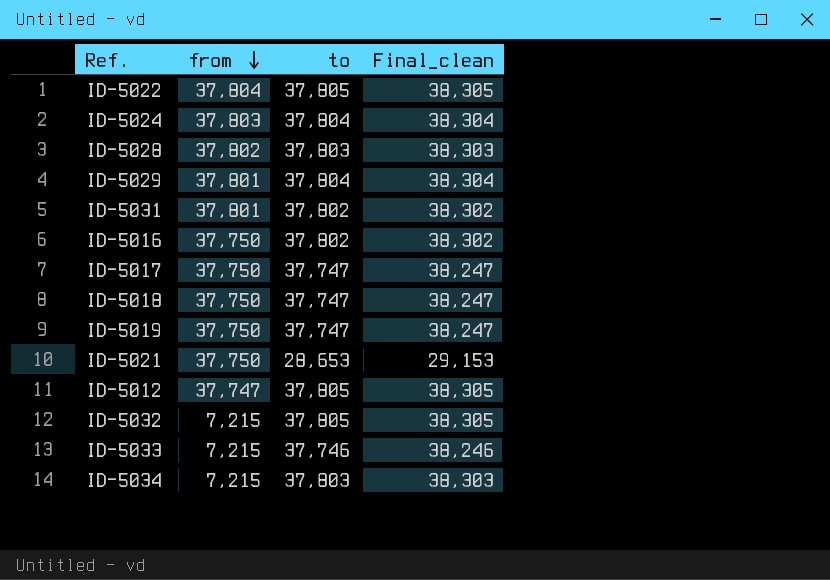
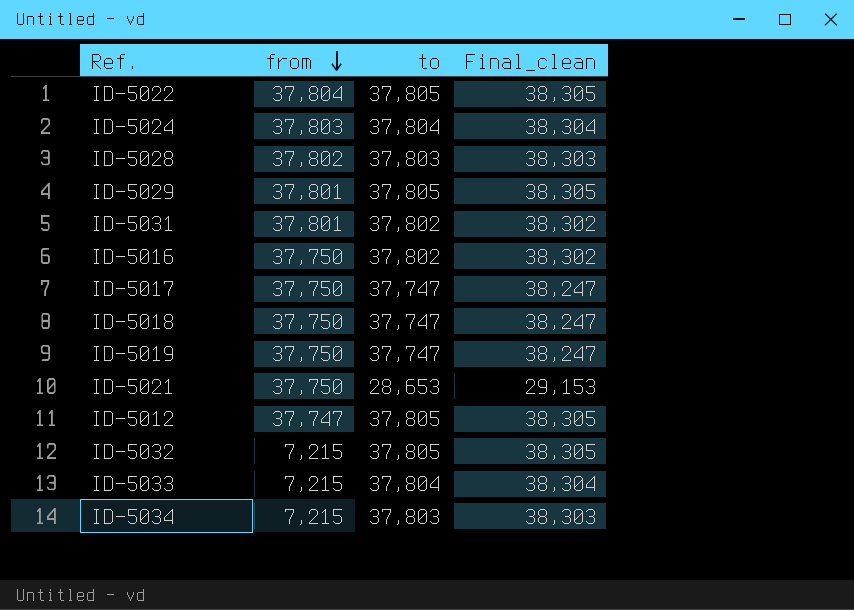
ID-5029 | to: 37,804 -> 37,805
ID-5029 | Final_clean: 38,304 -> 38,305
ID-5033 | to: 37,746 -> 37,804
ID-5033 | Final_clean: 38,246 -> 38,304

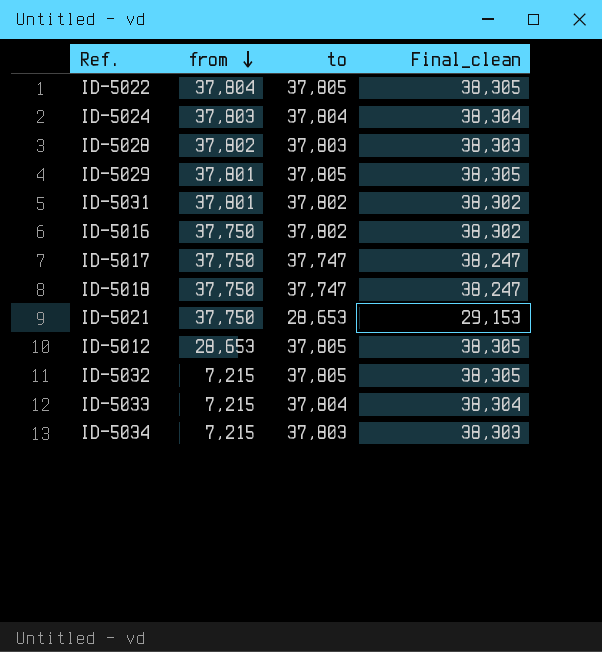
row ID-5019: 37,750 | 37,747 | 38,247 -> none
ID-5012 | from: 37,747 -> 28,653

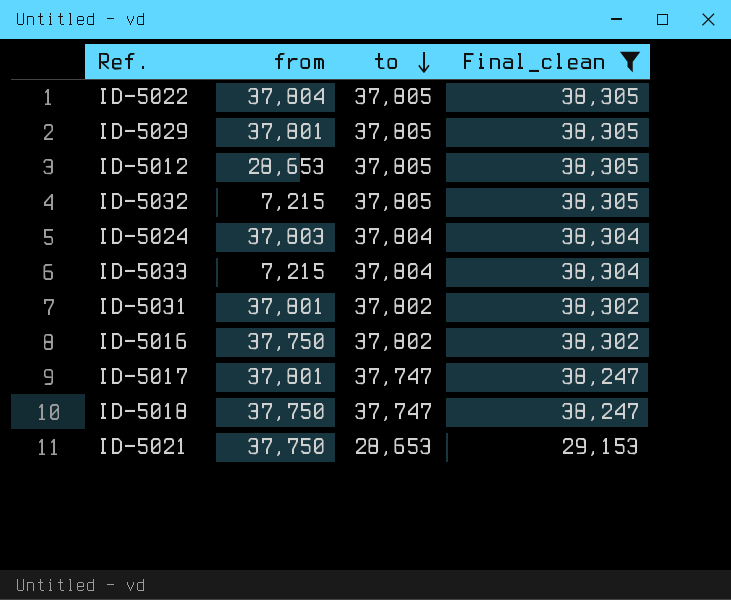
filter: none -> Final_clean != 38,303
row order: from descending -> to descending
ID-5017 | from: 37,750 -> 37,801

